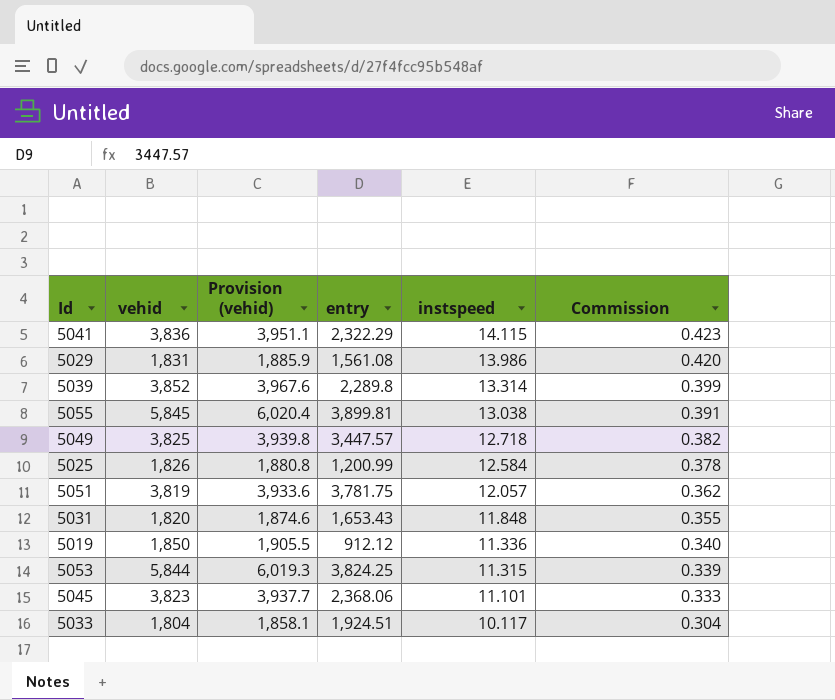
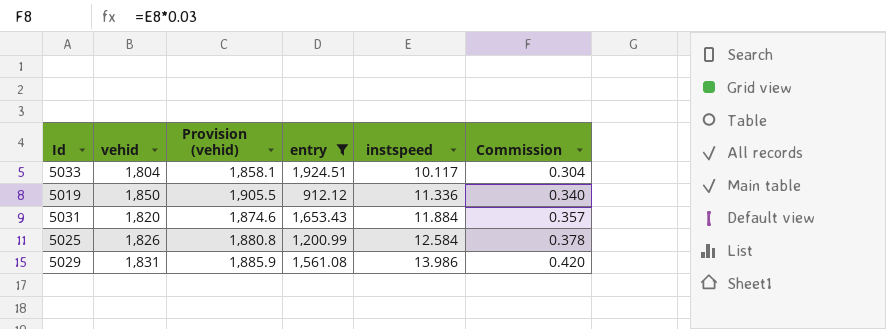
filter: none -> entry <= 1,924.51
row order: instspeed descending -> instspeed ascending
5031 | instspeed: 11.848 -> 11.884
5031 | Commission: 0.355 -> 0.357

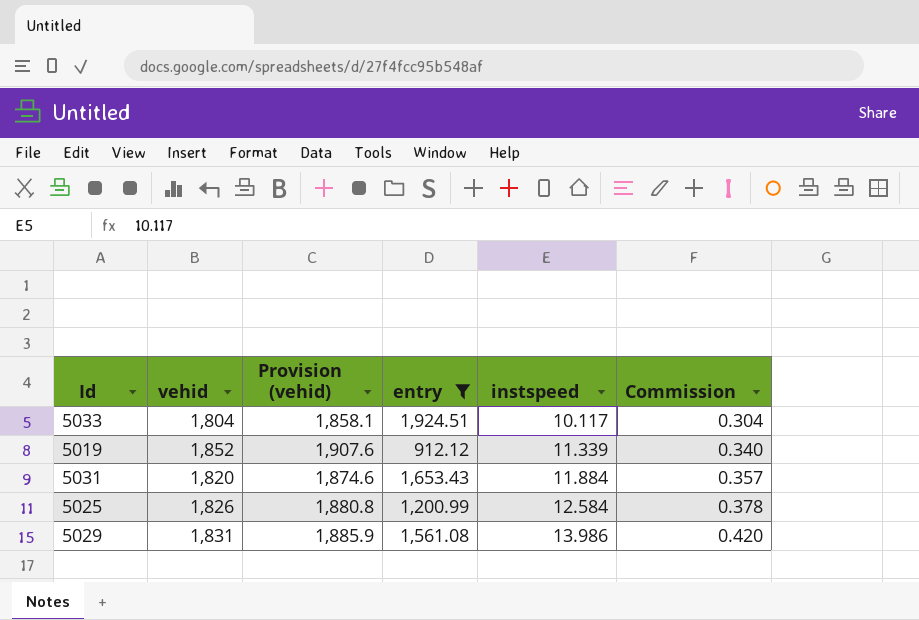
5019 | vehid: 1,850 -> 1,852
5019 | Provision (vehid): 1,905.5 -> 1,907.6
5019 | instspeed: 11.336 -> 11.339

